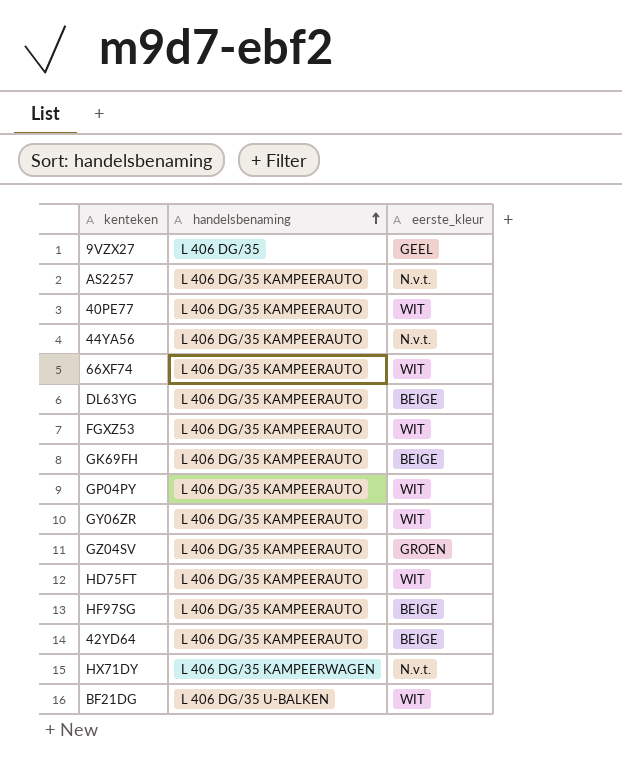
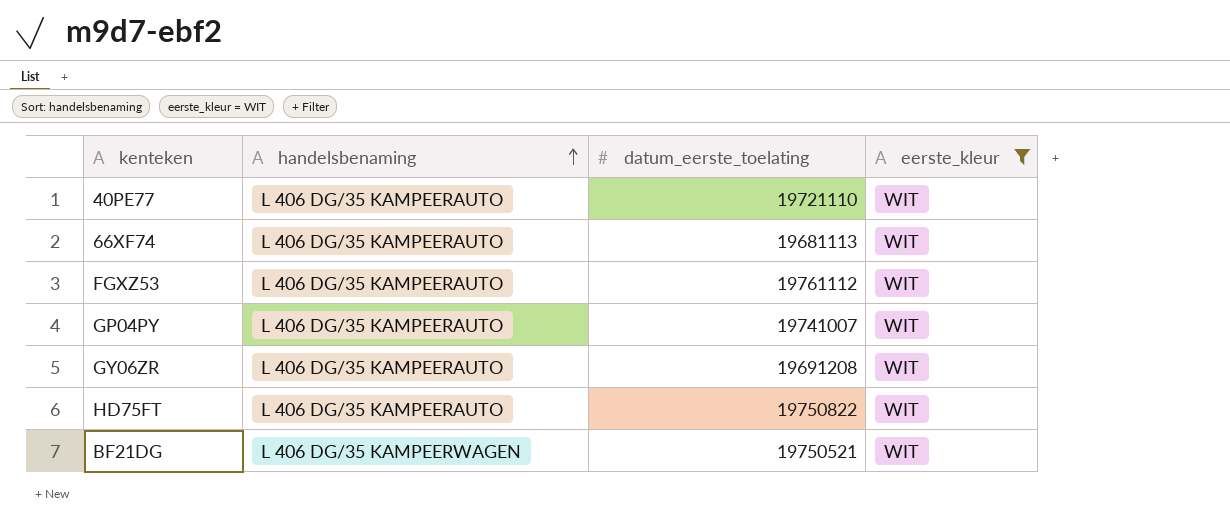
filter: none -> eerste_kleur = WIT
column datum_eerste_toelating | position: none -> 3
BF21DG | handelsbenaming: L 406 DG/35 U-BALKEN -> L 406 DG/35 KAMPEERWAGEN

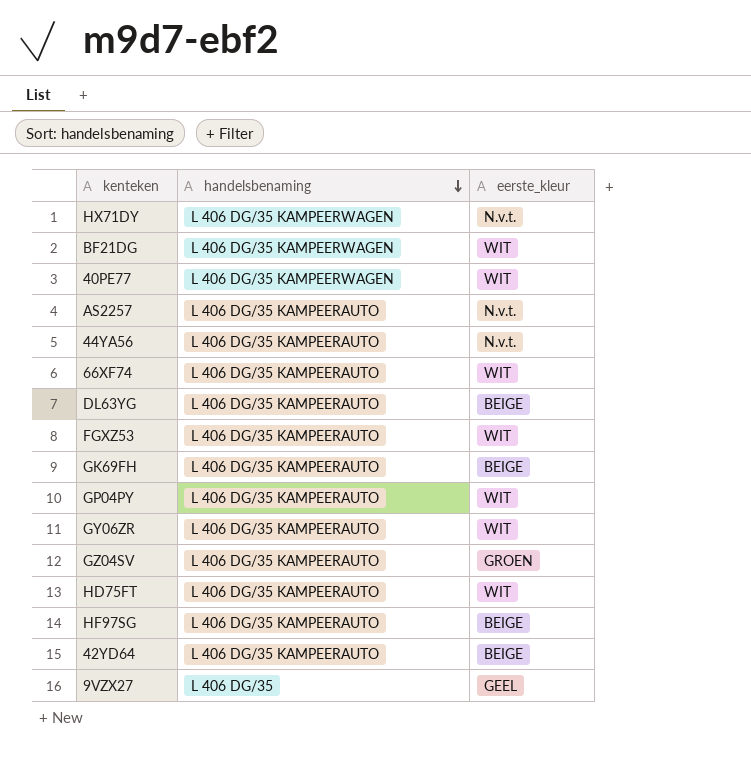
filter: eerste_kleur = WIT -> none
row order: handelsbenaming ascending -> handelsbenaming descending
column datum_eerste_toelating | position: 3 -> none
40PE77 | handelsbenaming: L 406 DG/35 KAMPEERAUTO -> L 406 DG/35 KAMPEERWAGEN

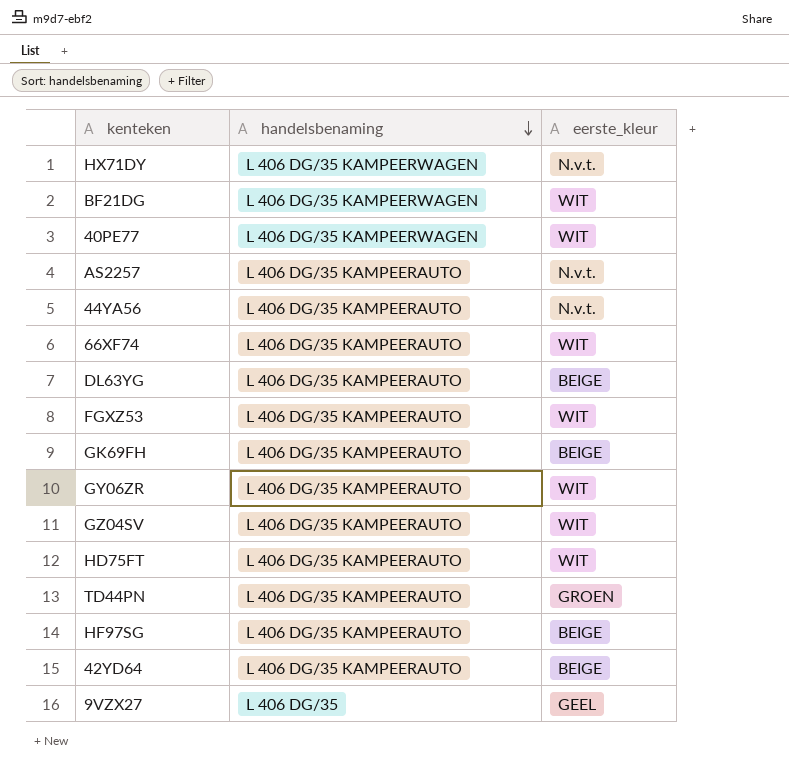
row GP04PY: L 406 DG/35 KAMPEERAUTO | WIT -> none
GZ04SV | eerste_kleur: GROEN -> WIT
row TD44PN: none -> L 406 DG/35 KAMPEERAUTO | GROEN

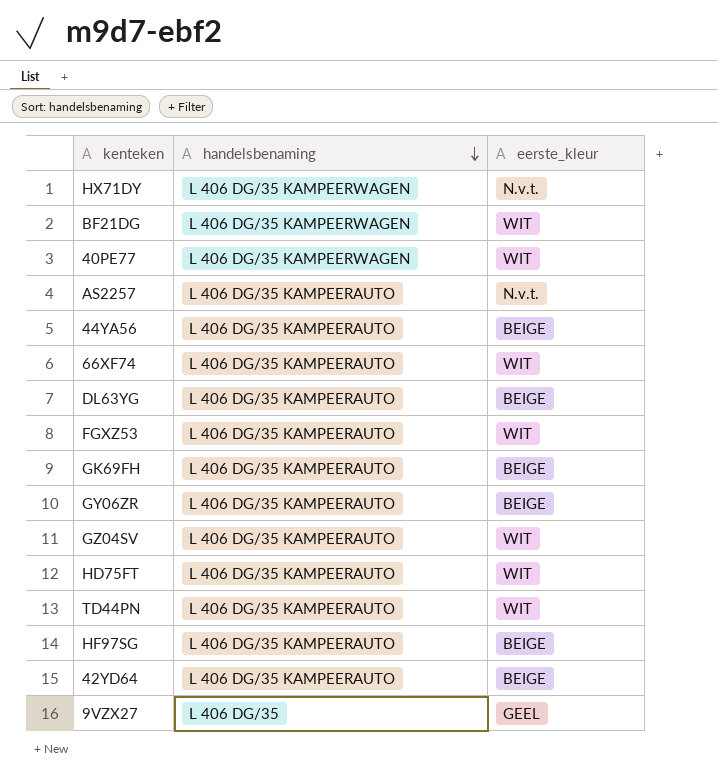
44YA56 | eerste_kleur: N.v.t. -> BEIGE
GY06ZR | eerste_kleur: WIT -> BEIGE
TD44PN | eerste_kleur: GROEN -> WIT

